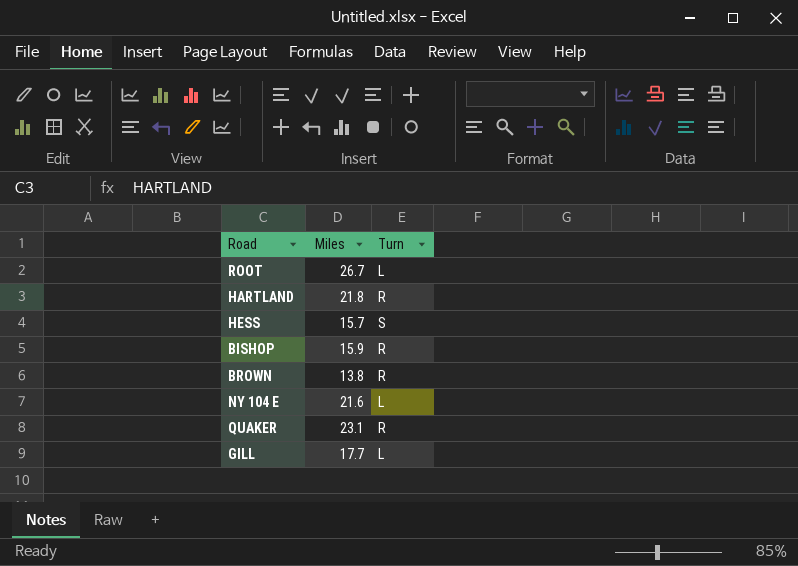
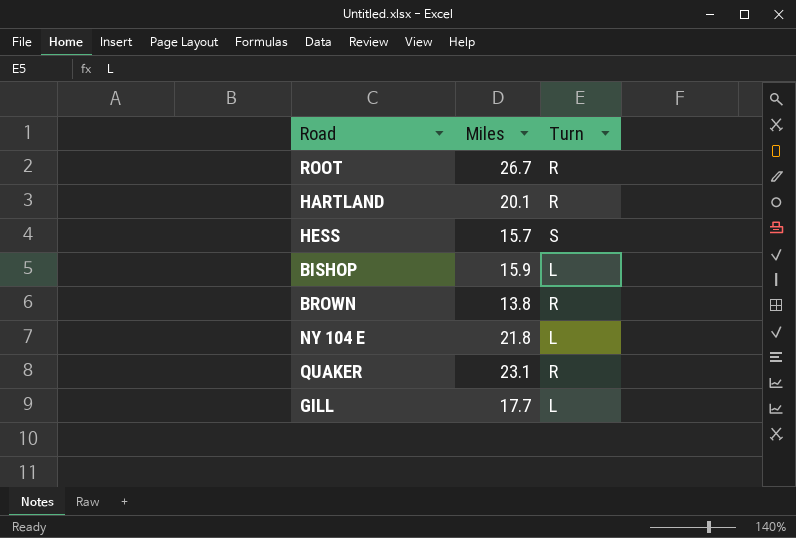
ROOT | Turn: L -> R
HARTLAND | Miles: 21.8 -> 20.1
BISHOP | Turn: R -> L
NY 104 E | Miles: 21.6 -> 21.8

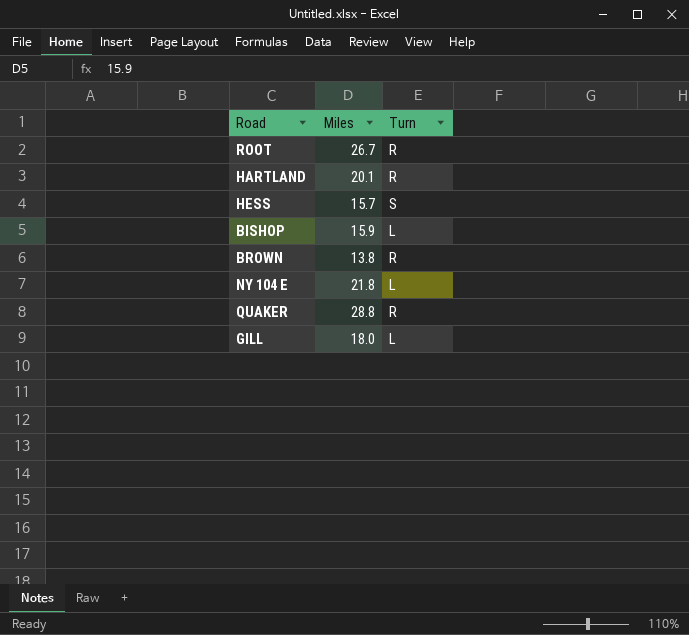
QUAKER | Miles: 23.1 -> 28.8
GILL | Miles: 17.7 -> 18.0

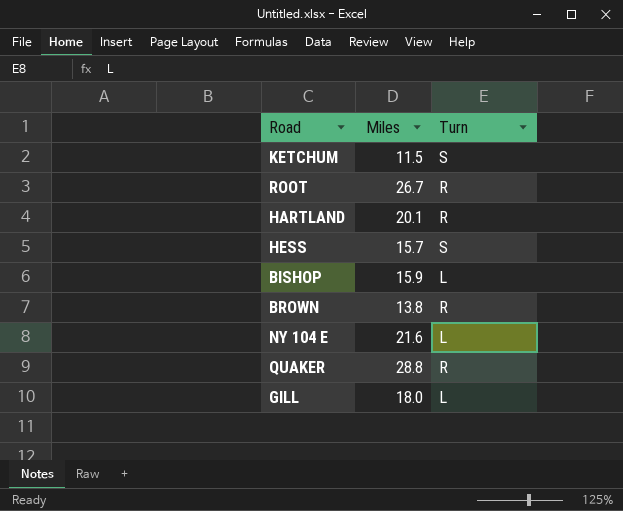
row KETCHUM: none -> 11.5 | S
NY 104 E | Miles: 21.8 -> 21.6

